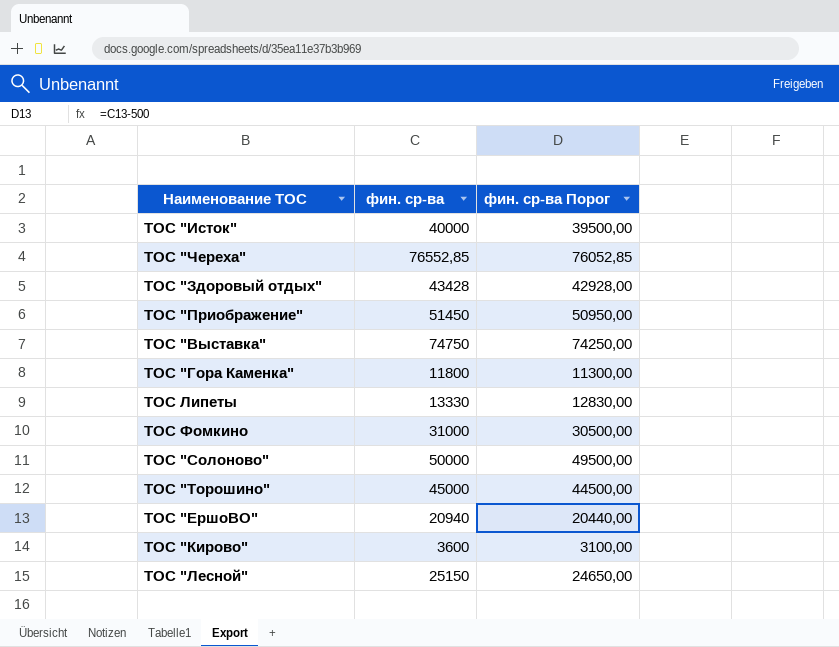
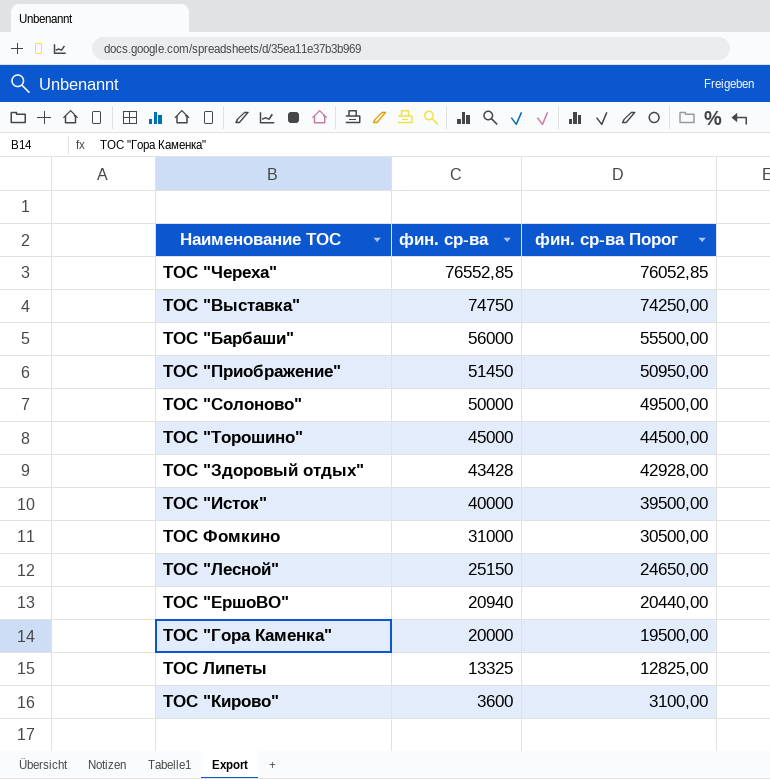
row order: none -> фин. ср-ва descending
row ТОС "Барбаши": none -> 56000 | 55500,00
ТОС "Гора Каменка" | фин. ср-ва: 11800 -> 20000
ТОС "Гора Каменка" | фин. ср-ва Порог: 11300,00 -> 19500,00
ТОС Липеты | фин. ср-ва: 13330 -> 13325
ТОС Липеты | фин. ср-ва Порог: 12830,00 -> 12825,00

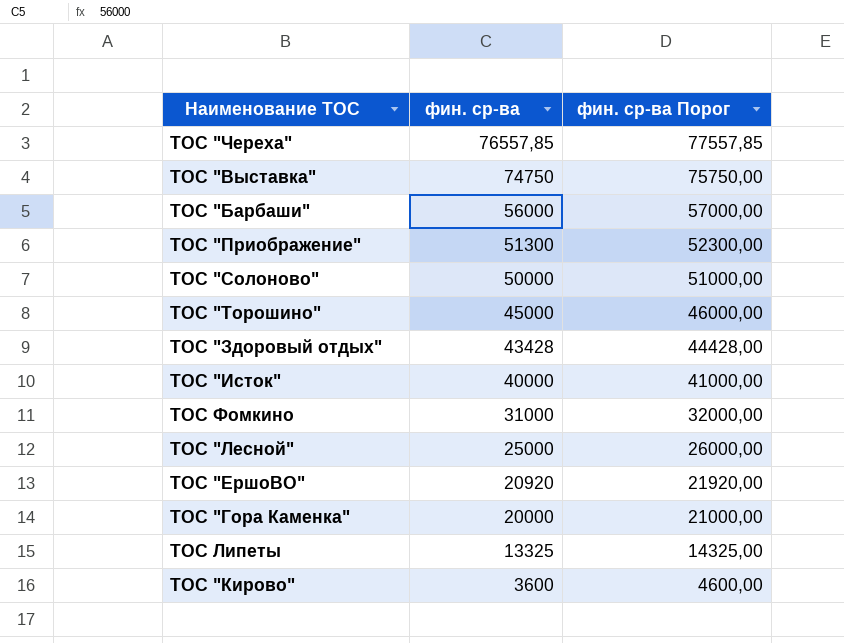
column фин. ср-ва Порог | formula: [фин. ср-ва] - 500 -> [фин. ср-ва] + 1000
ТОС "Череха" | фин. ср-ва: 76552,85 -> 76557,85
ТОС "Приображение" | фин. ср-ва: 51450 -> 51300
ТОС "Лесной" | фин. ср-ва: 25150 -> 25000
ТОС "ЕршоВО" | фин. ср-ва: 20940 -> 20920

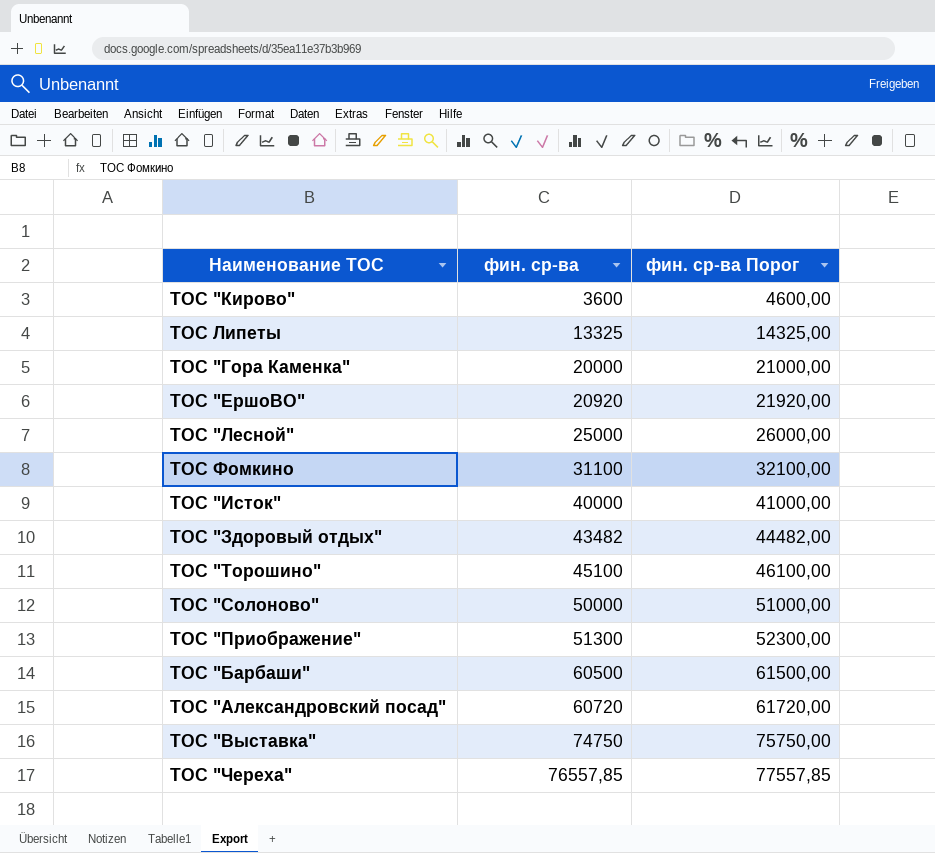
row order: фин. ср-ва descending -> фин. ср-ва ascending
ТОС Фомкино | фин. ср-ва: 31000 -> 31100
ТОС Фомкино | фин. ср-ва Порог: 32000,00 -> 32100,00
ТОС "Здоровый отдых" | фин. ср-ва: 43428 -> 43482
ТОС "Здоровый отдых" | фин. ср-ва Порог: 44428,00 -> 44482,00
ТОС "Торошино" | фин. ср-ва: 45000 -> 45100
ТОС "Торошино" | фин. ср-ва Порог: 46000,00 -> 46100,00
ТОС "Барбаши" | фин. ср-ва: 56000 -> 60500
ТОС "Барбаши" | фин. ср-ва Порог: 57000,00 -> 61500,00
row ТОС "Александровский посад": none -> 60720 | 61720,00

